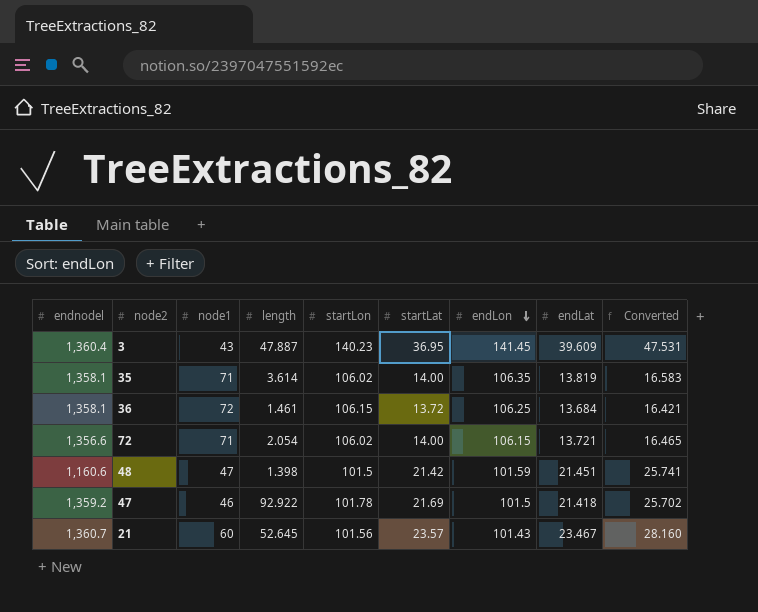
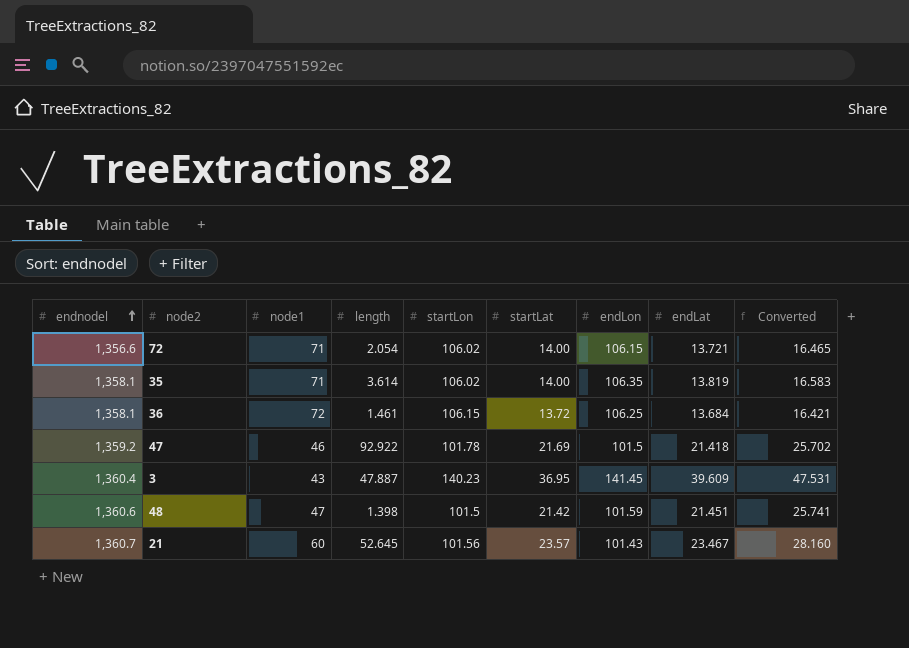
row order: endLon descending -> endnodel ascending
48 | endnodel: 1,160.6 -> 1,360.6

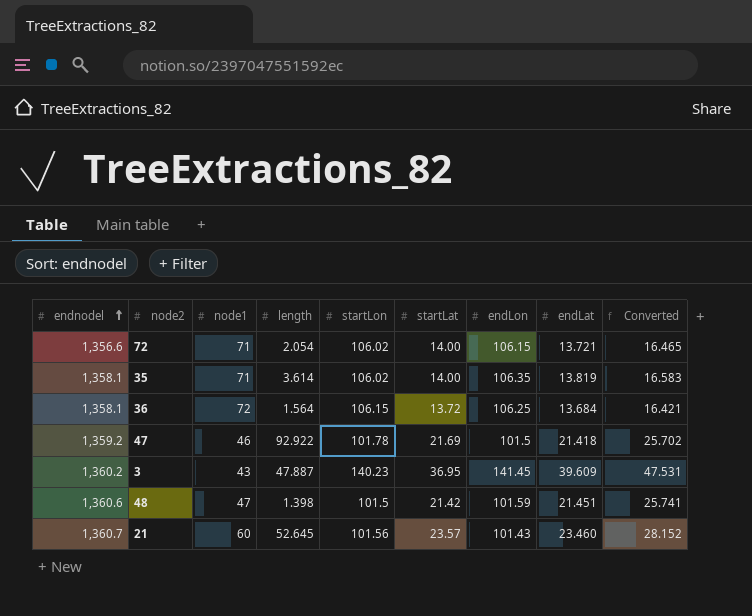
36 | length: 1.461 -> 1.564
3 | endnodel: 1,360.4 -> 1,360.2
21 | endLat: 23.467 -> 23.460
21 | Converted: 28.160 -> 28.152

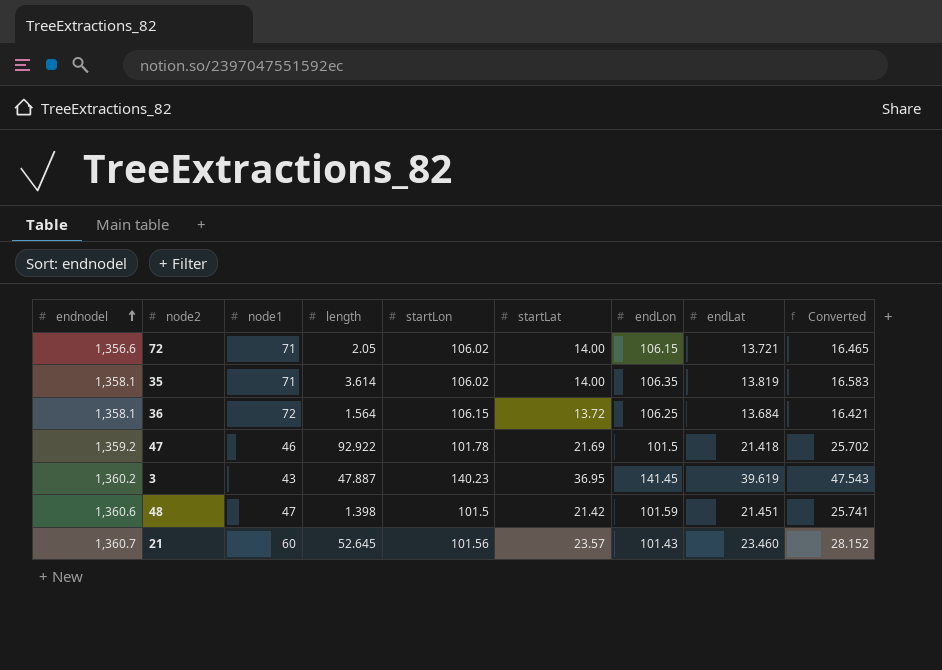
72 | length: 2.054 -> 2.05
3 | endLat: 39.609 -> 39.619
3 | Converted: 47.531 -> 47.543

